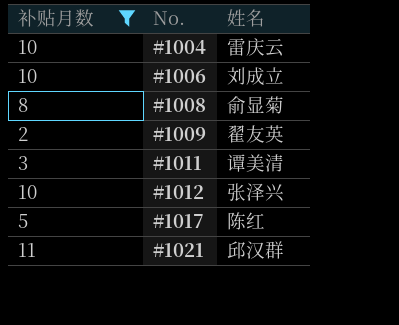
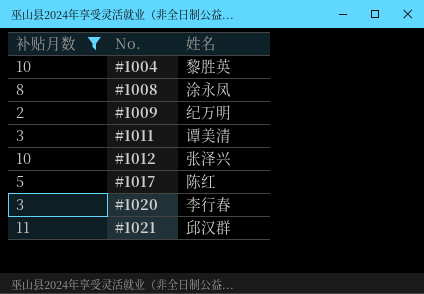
row #1006: 10 | 刘成立 -> none
#1004 | 姓名: 雷庆云 -> 黎胜英
#1008 | 姓名: 俞显菊 -> 涂永凤
#1009 | 姓名: 翟友英 -> 纪万明
row #1020: none -> 3 | 李行春

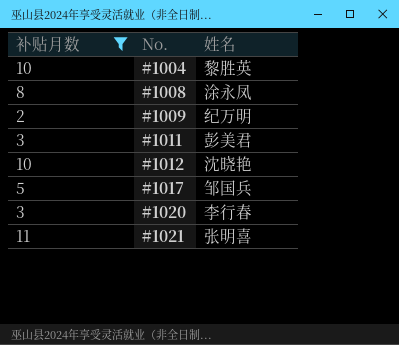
#1011 | 姓名: 谭美清 -> 彭美君
#1012 | 姓名: 张泽兴 -> 沈晓艳
#1017 | 姓名: 陈红 -> 邹国兵
#1021 | 姓名: 邱汉群 -> 张明喜

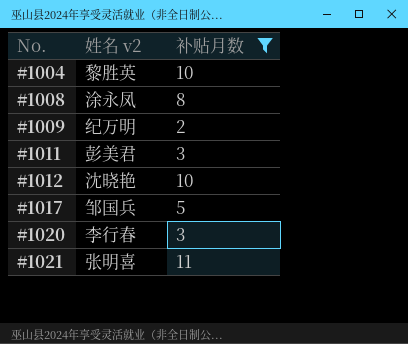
column name: 姓名 -> 姓名 v2
column 补贴月数 | position: 1 -> 3

